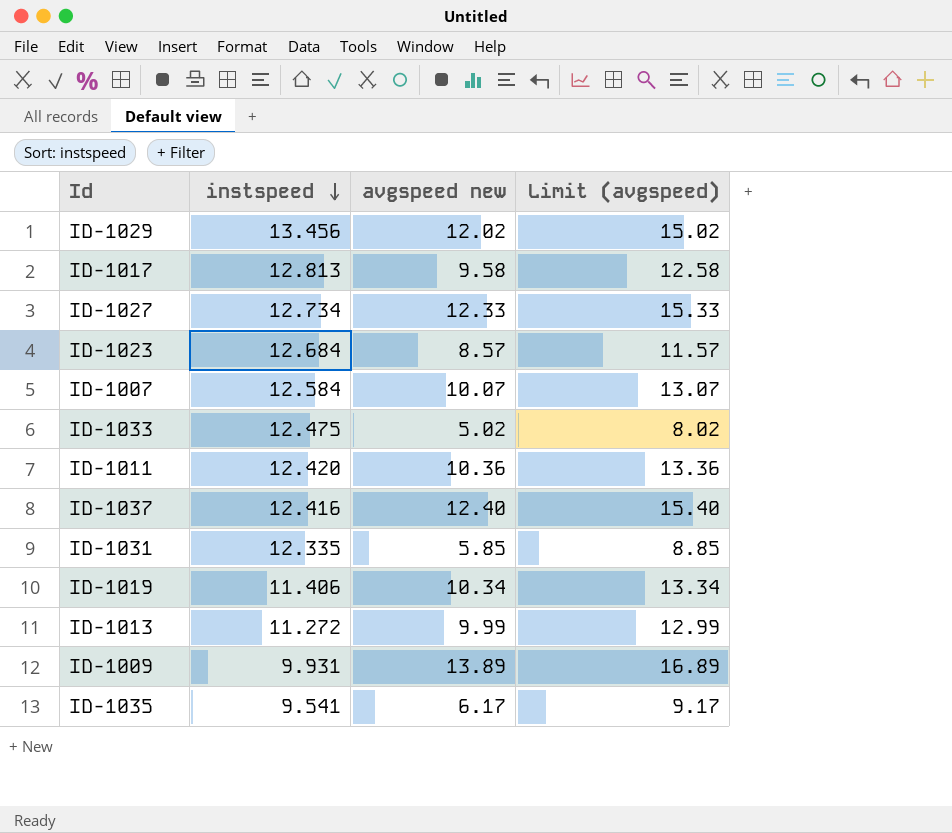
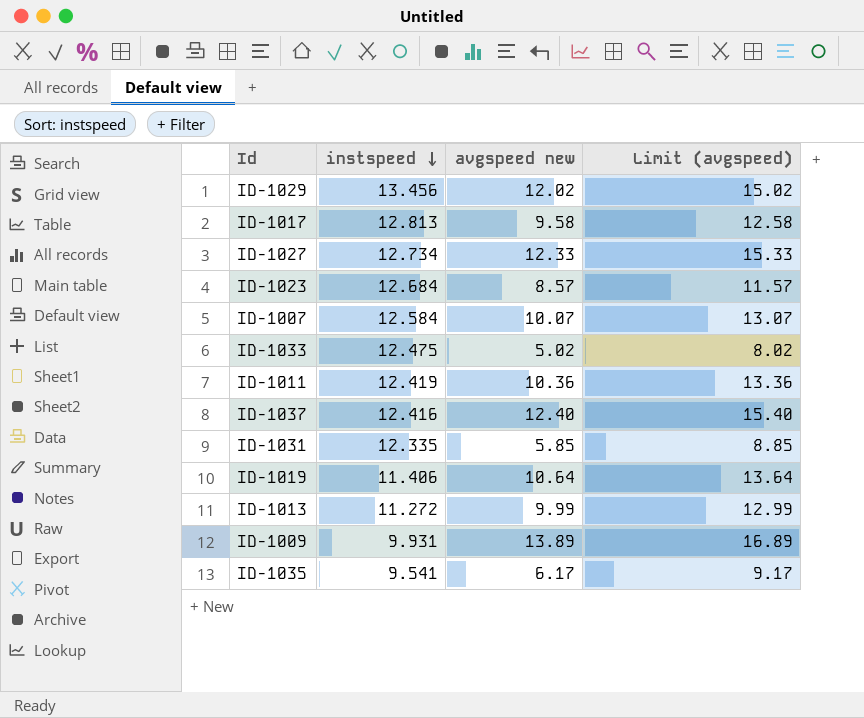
ID-1011 | instspeed: 12.420 -> 12.419
ID-1019 | avgspeed new: 10.34 -> 10.64
ID-1019 | Limit (avgspeed): 13.34 -> 13.64

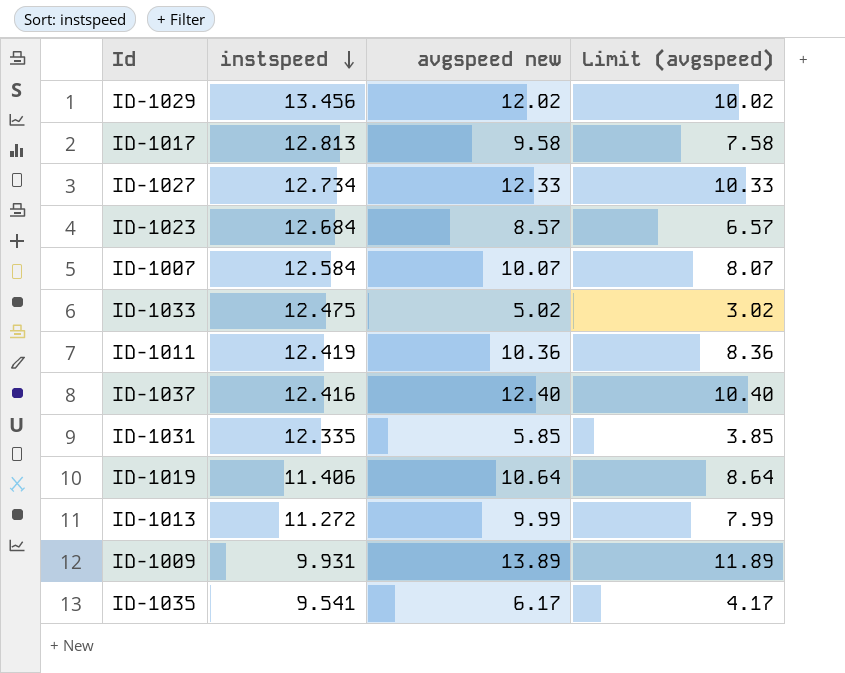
column Limit (avgspeed) | formula: [avgspeed new] + 3 -> [avgspeed new] - 2

